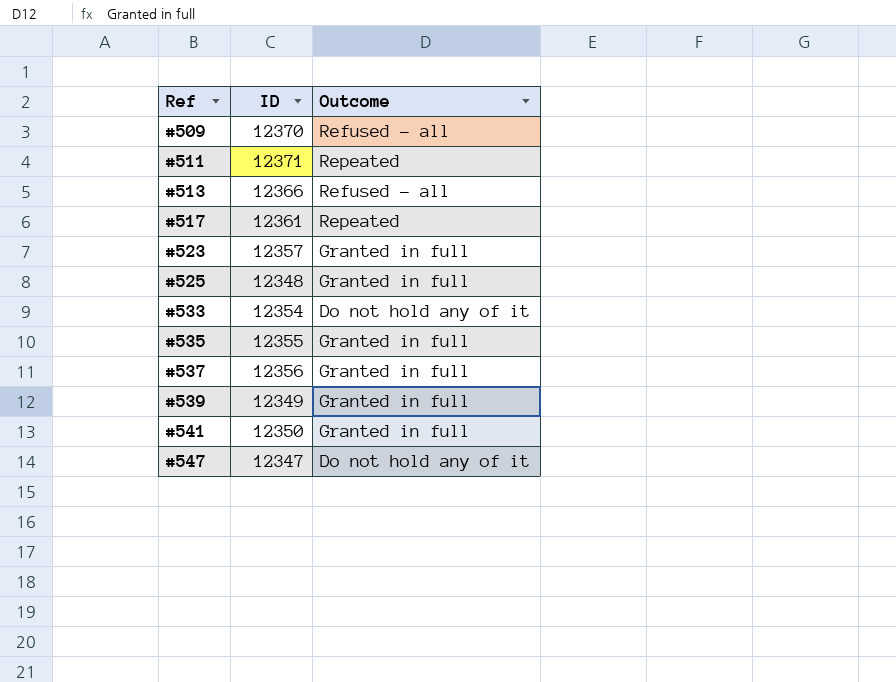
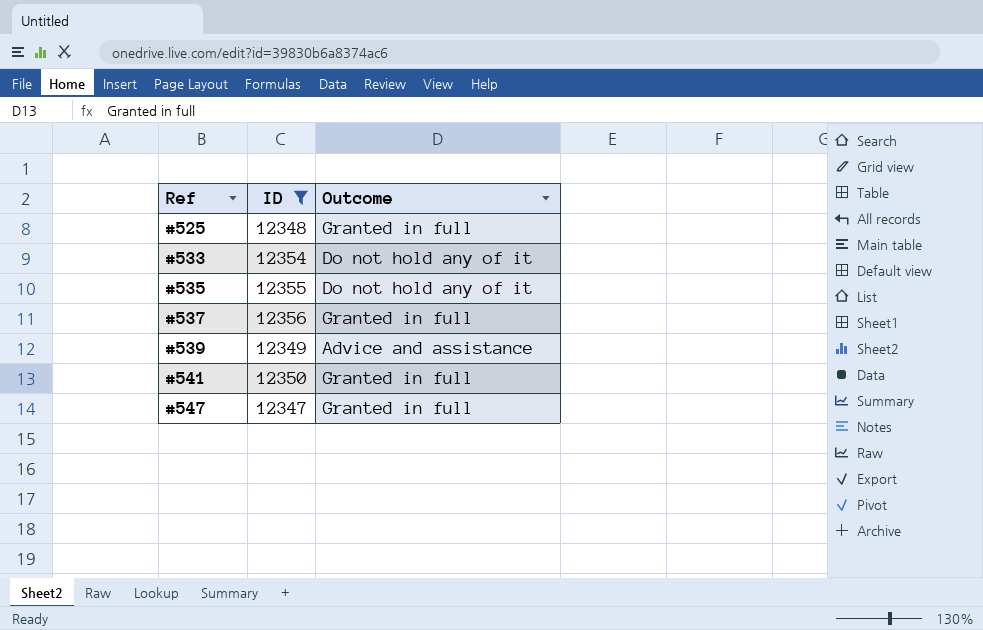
filter: none -> ID <= 12356
#535 | Outcome: Granted in full -> Do not hold any of it
#539 | Outcome: Granted in full -> Advice and assistance
#547 | Outcome: Do not hold any of it -> Granted in full

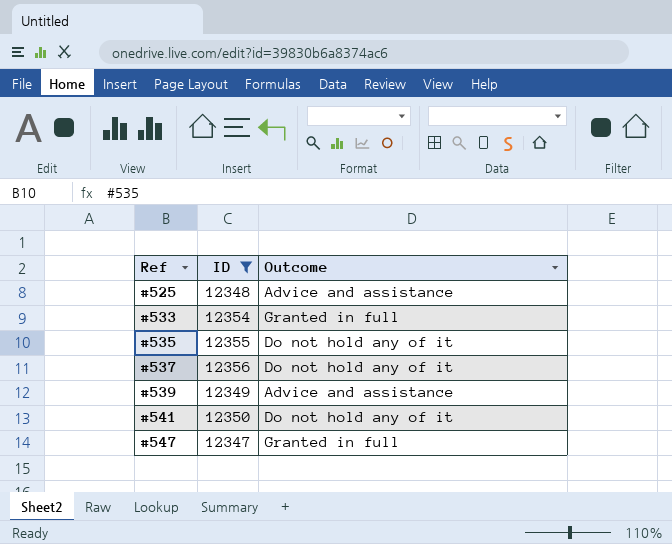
#525 | Outcome: Granted in full -> Advice and assistance
#533 | Outcome: Do not hold any of it -> Granted in full
#537 | Outcome: Granted in full -> Do not hold any of it
#541 | Outcome: Granted in full -> Do not hold any of it

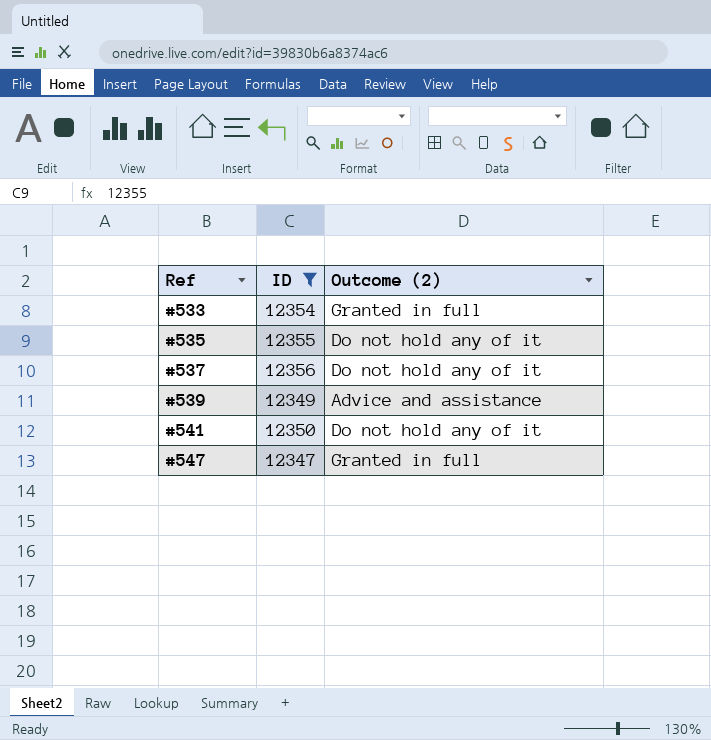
column name: Outcome -> Outcome (2)
row #525: 12348 | Advice and assistance -> none

